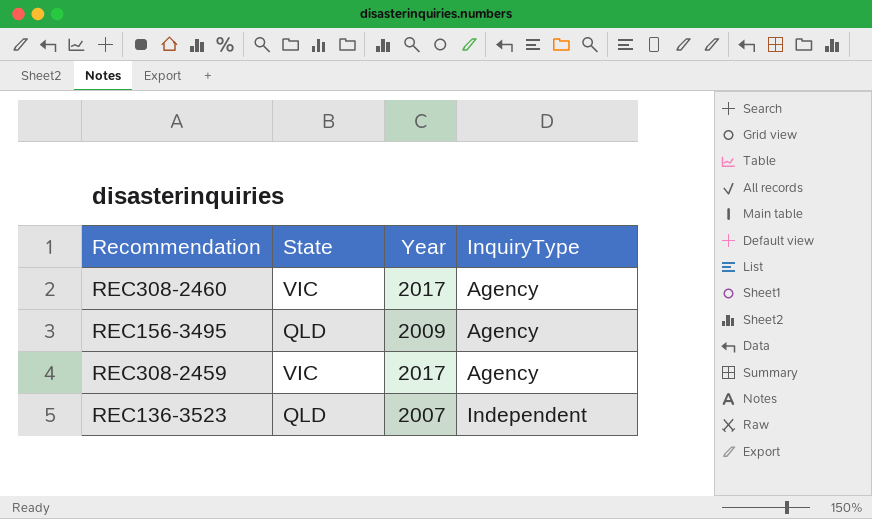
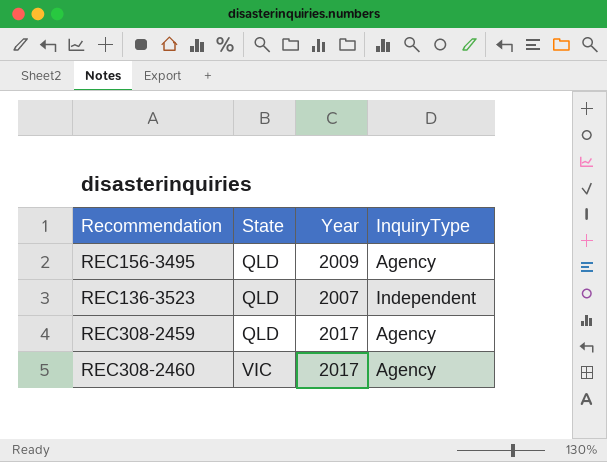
row order: InquiryType ascending -> State ascending
REC308-2459 | State: VIC -> QLD

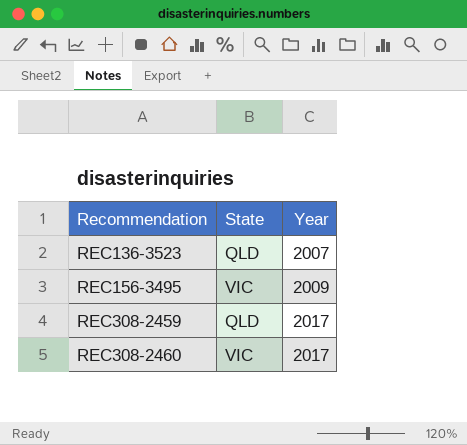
row order: State ascending -> Recommendation ascending
column InquiryType | position: 4 -> none
REC156-3495 | State: QLD -> VIC

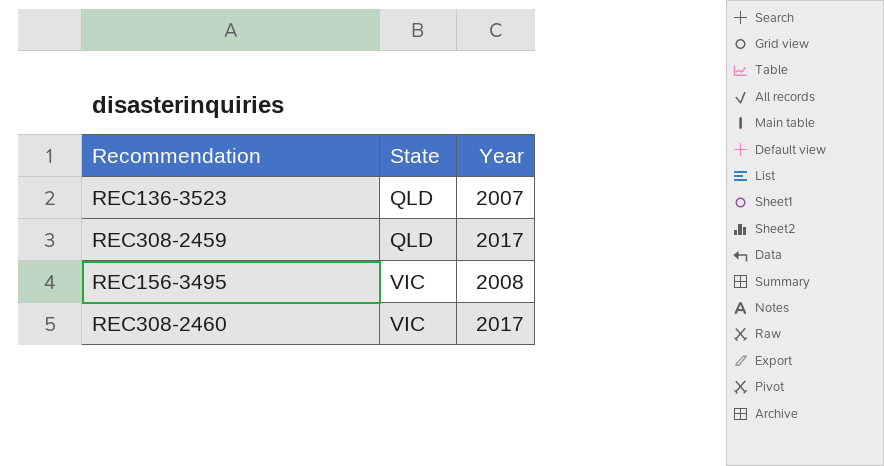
row order: Recommendation ascending -> State ascending
REC156-3495 | Year: 2009 -> 2008

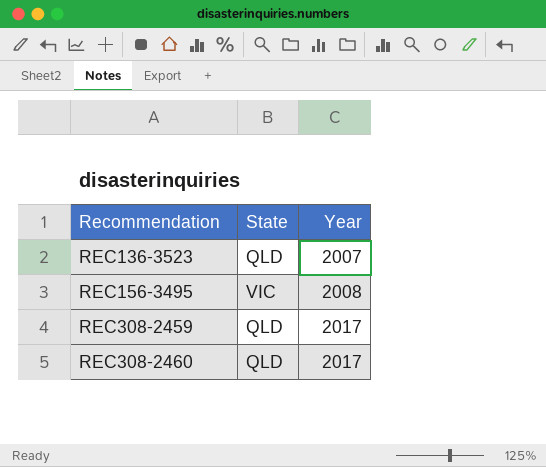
row order: State ascending -> Recommendation ascending
REC308-2460 | State: VIC -> QLD

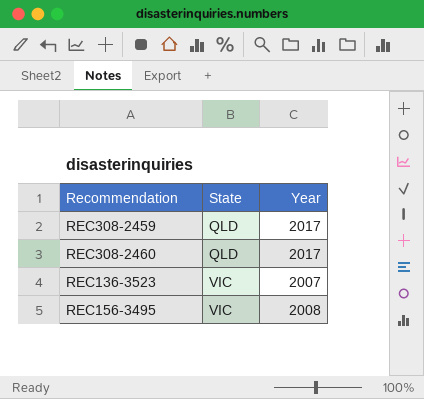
row order: Recommendation ascending -> State ascending
REC136-3523 | State: QLD -> VIC

